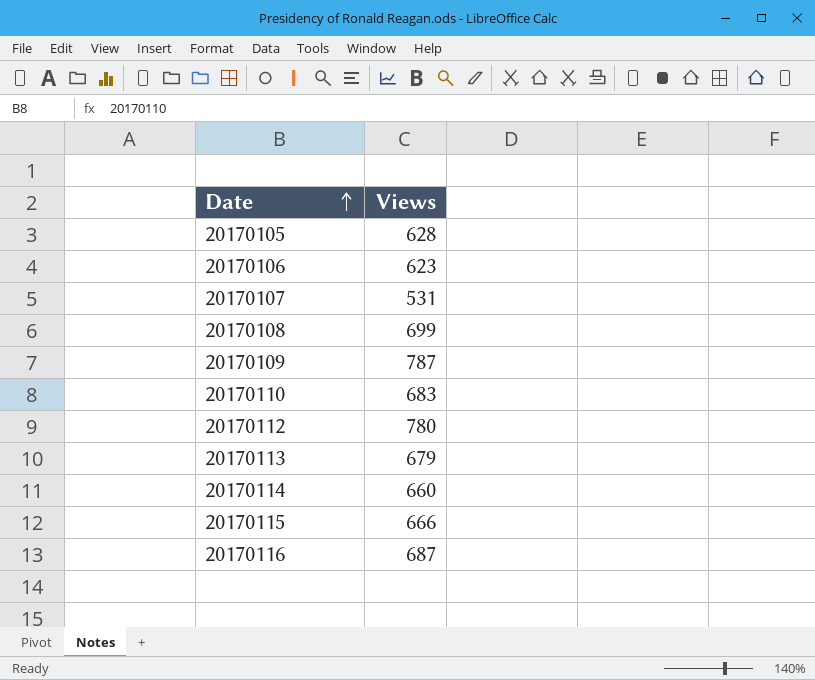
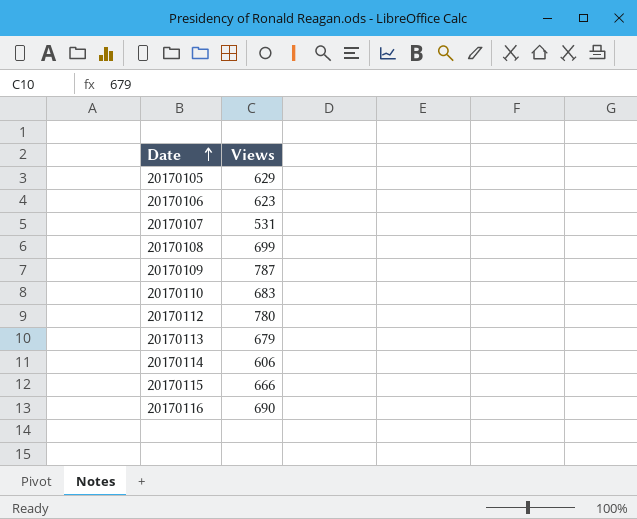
20170105 | Views: 628 -> 629
20170114 | Views: 660 -> 606
20170116 | Views: 687 -> 690

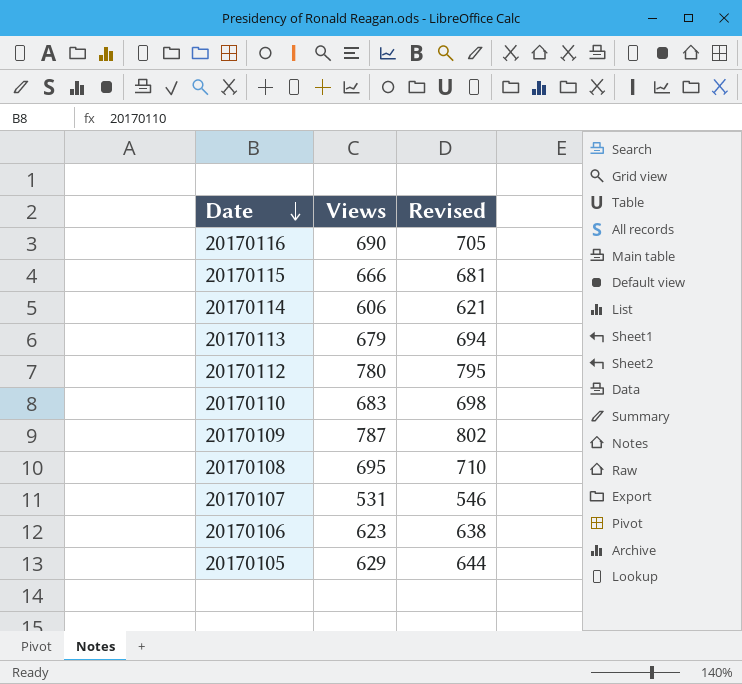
row order: Date ascending -> Date descending
column Revised | formula: none -> [Views] + 15
20170108 | Views: 699 -> 695

